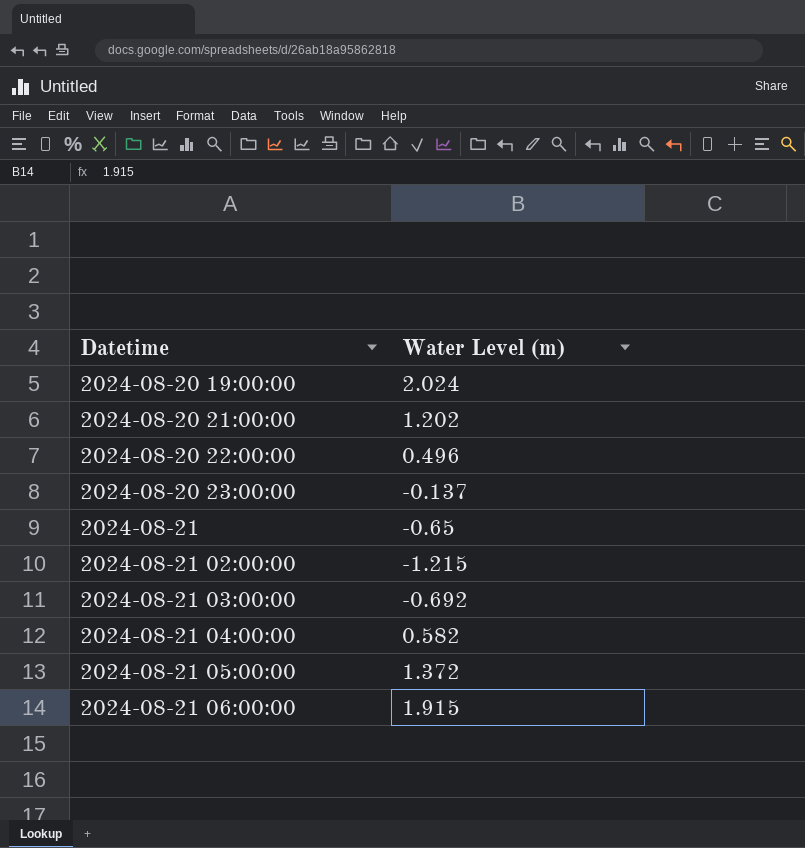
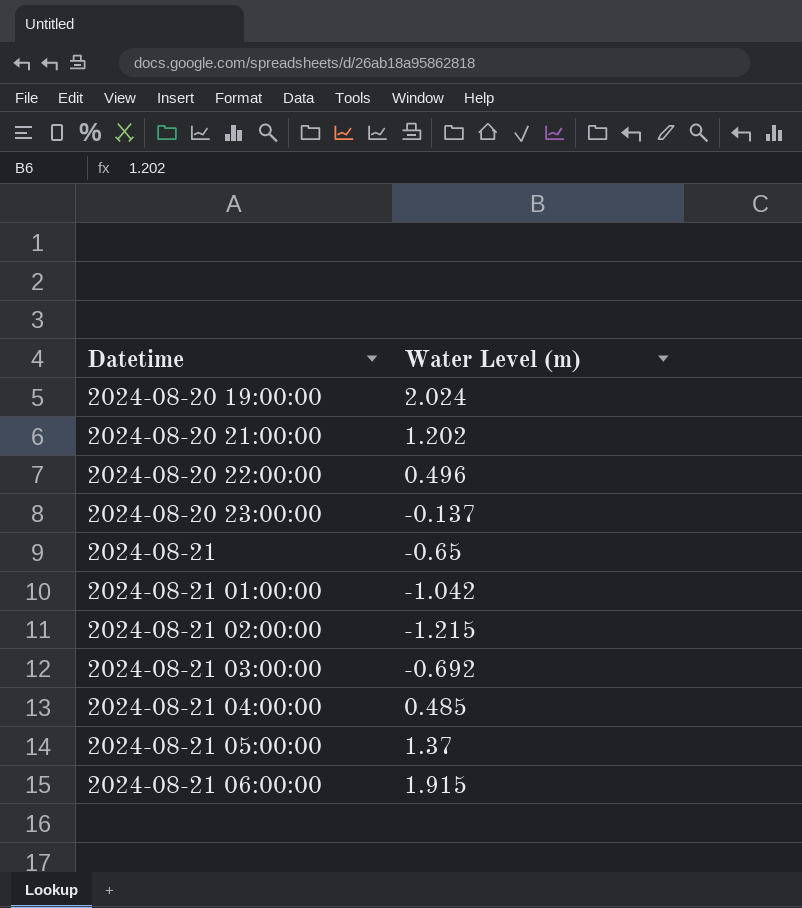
row 2024-08-21 01:00:00: none -> -1.042
2024-08-21 04:00:00 | Water Level (m): 0.582 -> 0.485
2024-08-21 05:00:00 | Water Level (m): 1.372 -> 1.37

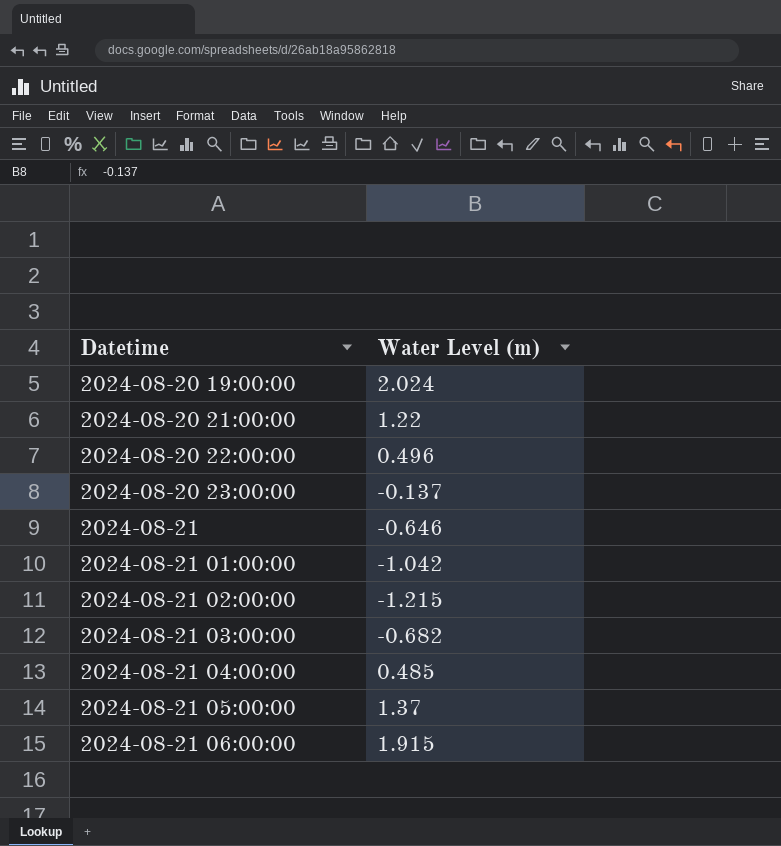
2024-08-20 21:00:00 | Water Level (m): 1.202 -> 1.22
2024-08-21 | Water Level (m): -0.65 -> -0.646
2024-08-21 03:00:00 | Water Level (m): -0.692 -> -0.682

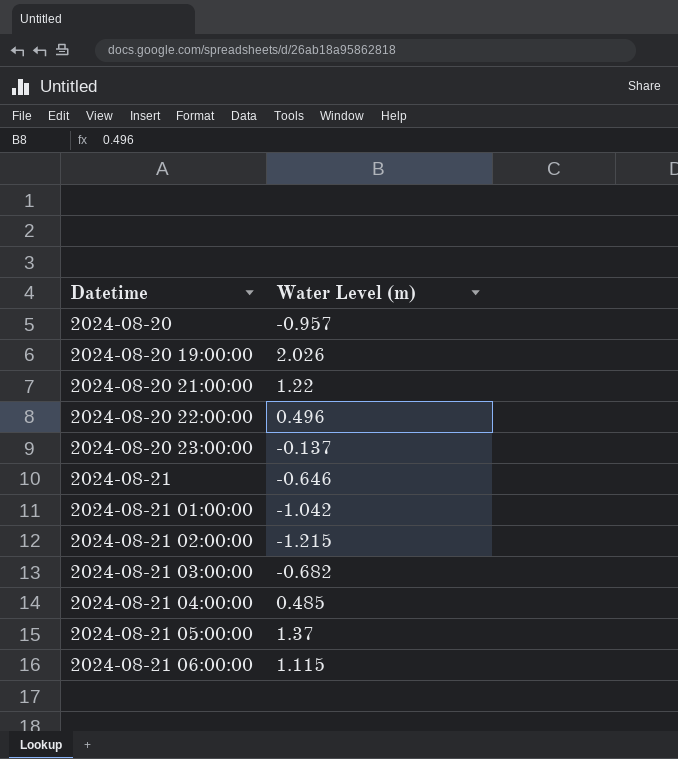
row 2024-08-20: none -> -0.957
2024-08-20 19:00:00 | Water Level (m): 2.024 -> 2.026
2024-08-21 06:00:00 | Water Level (m): 1.915 -> 1.115

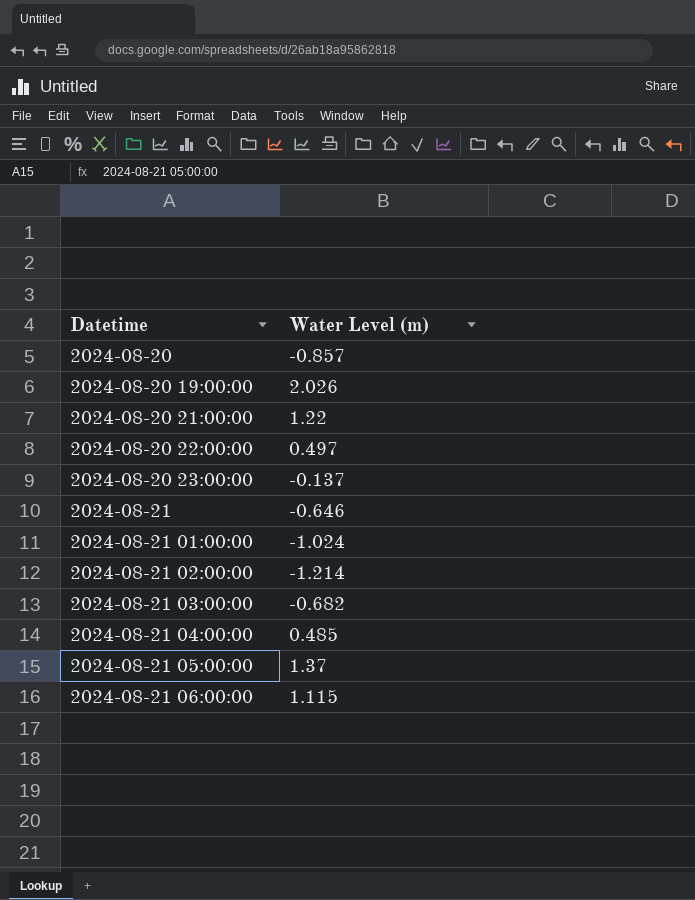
2024-08-20 | Water Level (m): -0.957 -> -0.857
2024-08-20 22:00:00 | Water Level (m): 0.496 -> 0.497
2024-08-21 01:00:00 | Water Level (m): -1.042 -> -1.024
2024-08-21 02:00:00 | Water Level (m): -1.215 -> -1.214

